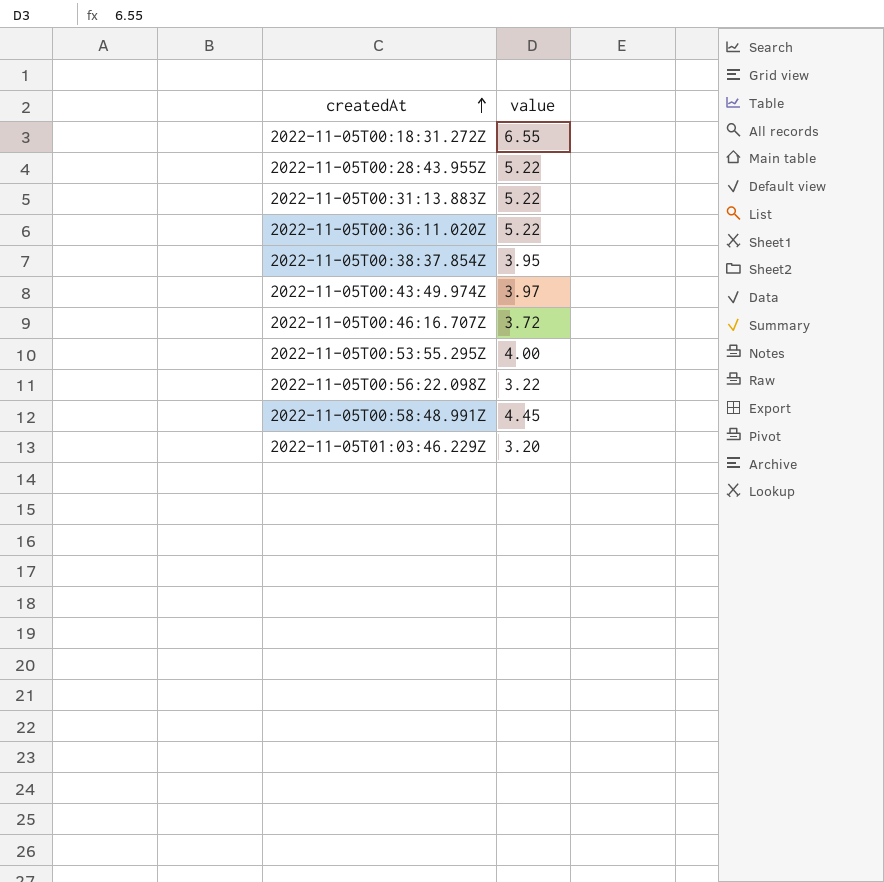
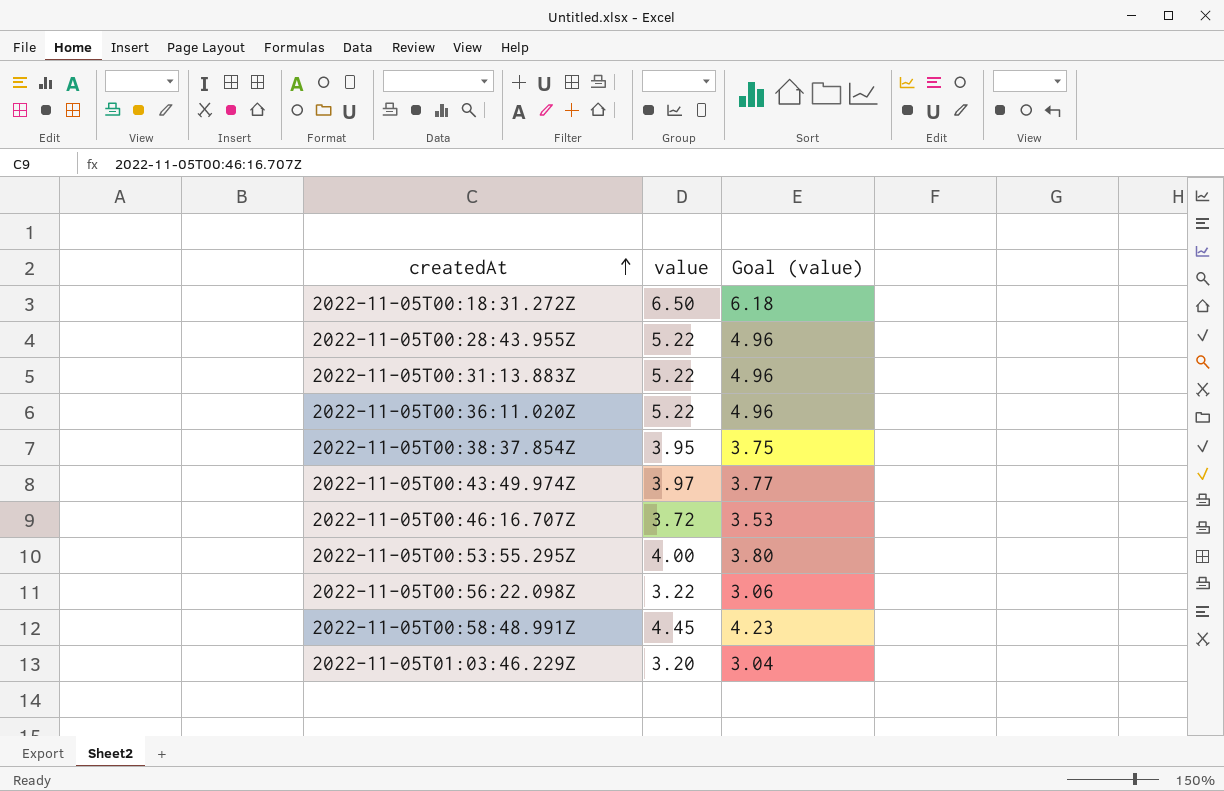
column Goal (value) | formula: none -> [value] * 0.95
2022-11-05T00:18:31.272Z | value: 6.55 -> 6.50

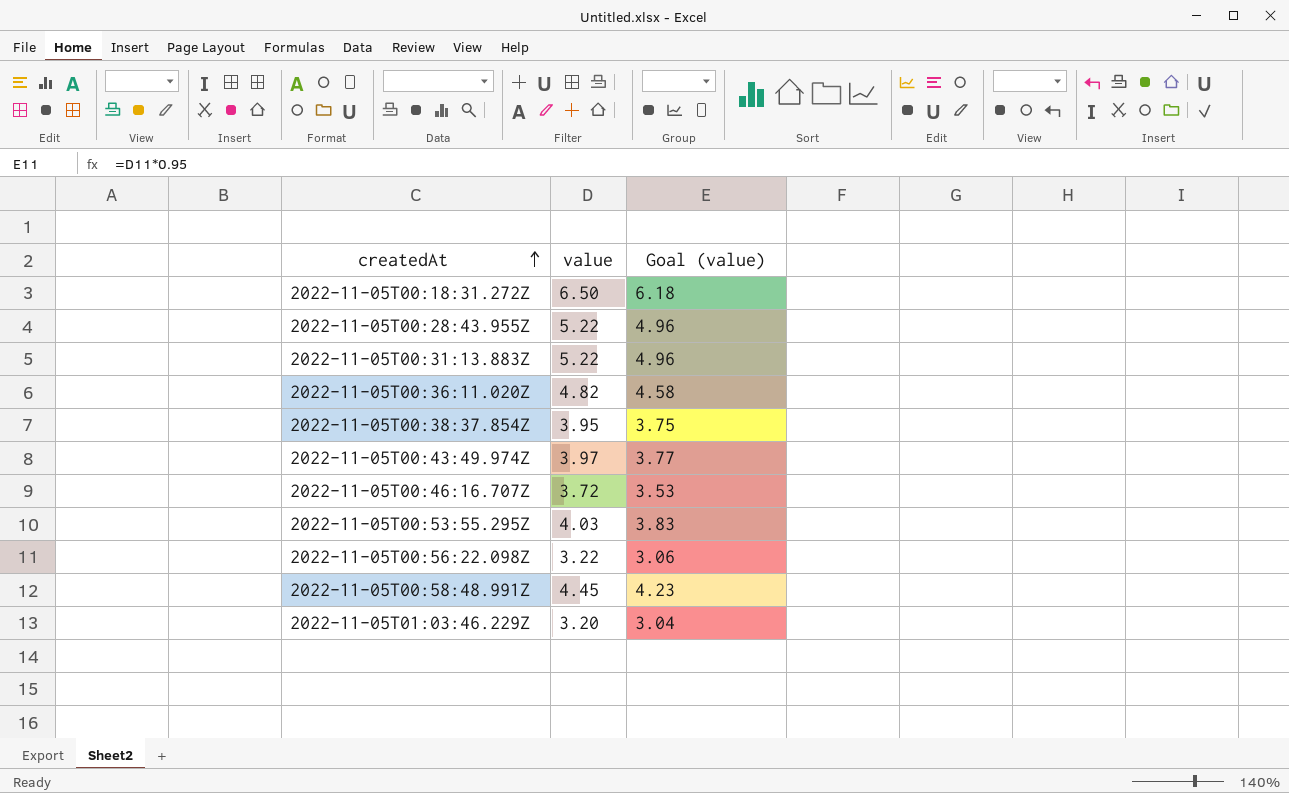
2022-11-05T00:36:11.020Z | value: 5.22 -> 4.82
2022-11-05T00:36:11.020Z | Goal (value): 4.96 -> 4.58
2022-11-05T00:53:55.295Z | value: 4.00 -> 4.03
2022-11-05T00:53:55.295Z | Goal (value): 3.80 -> 3.83

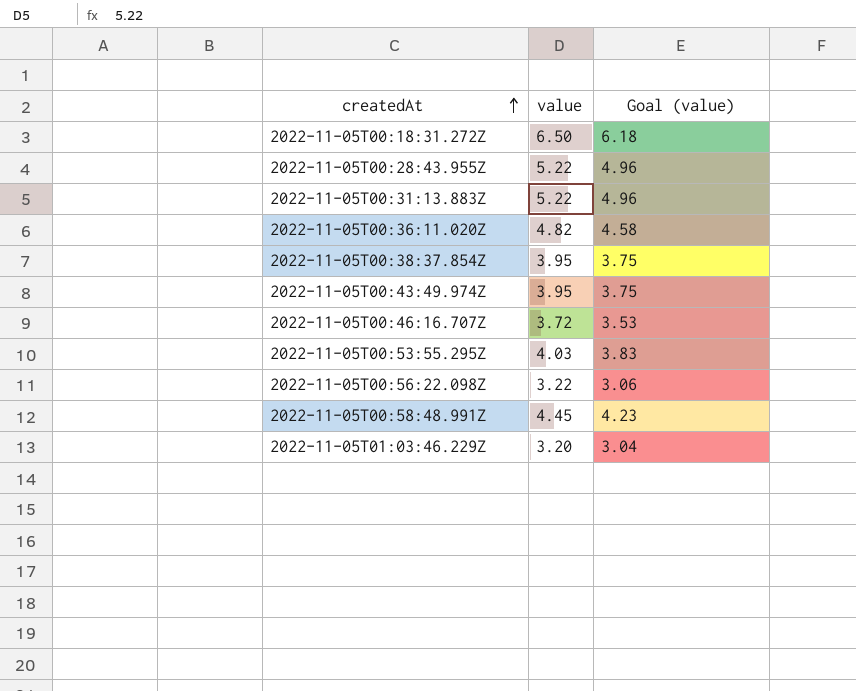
2022-11-05T00:43:49.974Z | value: 3.97 -> 3.95
2022-11-05T00:43:49.974Z | Goal (value): 3.77 -> 3.75

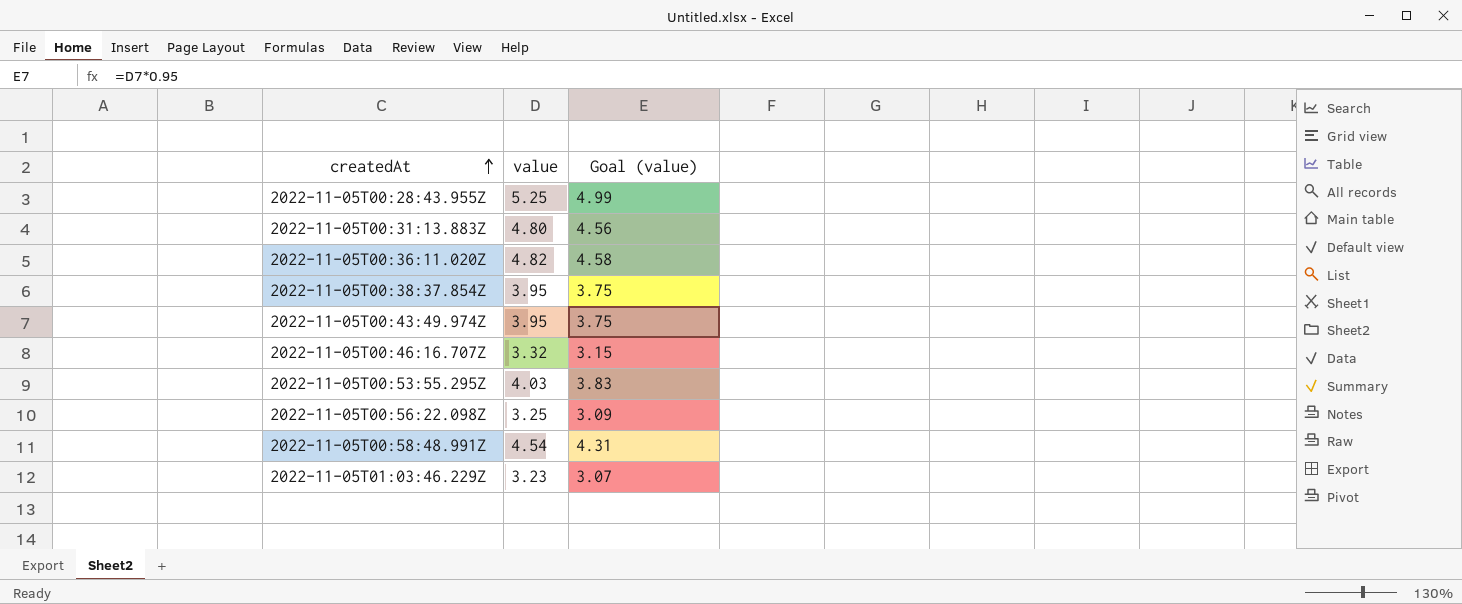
row 2022-11-05T00:18:31.272Z: 6.50 | 6.18 -> none
2022-11-05T00:28:43.955Z | value: 5.22 -> 5.25
2022-11-05T00:28:43.955Z | Goal (value): 4.96 -> 4.99
2022-11-05T00:31:13.883Z | value: 5.22 -> 4.80
2022-11-05T00:31:13.883Z | Goal (value): 4.96 -> 4.56
2022-11-05T00:46:16.707Z | value: 3.72 -> 3.32
2022-11-05T00:46:16.707Z | Goal (value): 3.53 -> 3.15
2022-11-05T00:56:22.098Z | value: 3.22 -> 3.25
2022-11-05T00:56:22.098Z | Goal (value): 3.06 -> 3.09
2022-11-05T00:58:48.991Z | value: 4.45 -> 4.54
2022-11-05T00:58:48.991Z | Goal (value): 4.23 -> 4.31
2022-11-05T01:03:46.229Z | value: 3.20 -> 3.23
2022-11-05T01:03:46.229Z | Goal (value): 3.04 -> 3.07

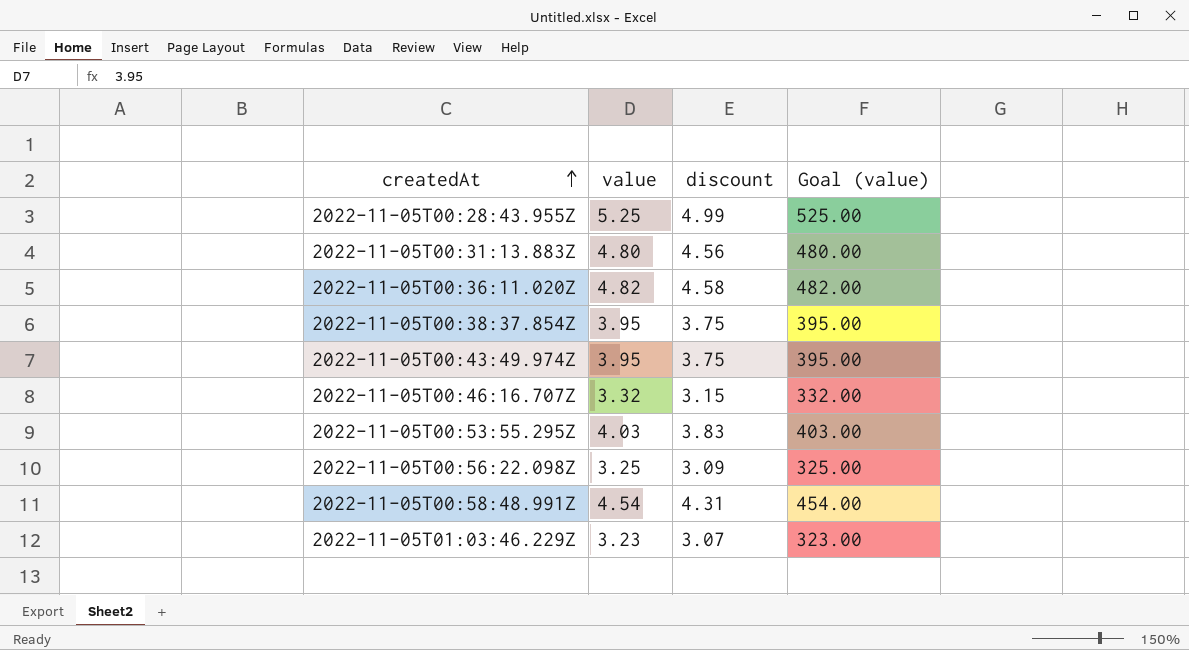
column discount | formula: none -> [value] * 0.95
column Goal (value) | formula: [value] * 0.95 -> [value] * 100

